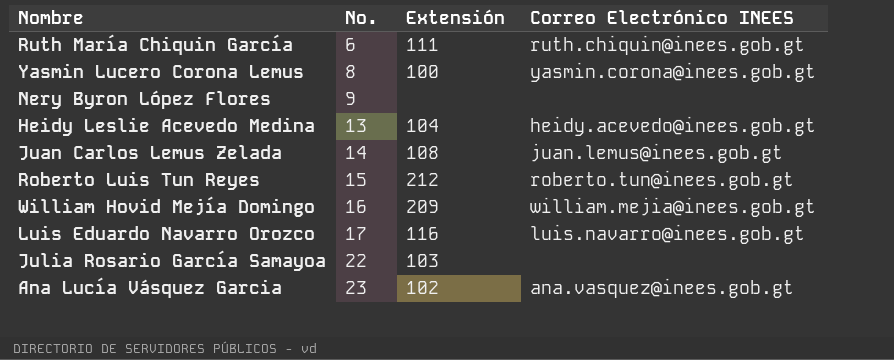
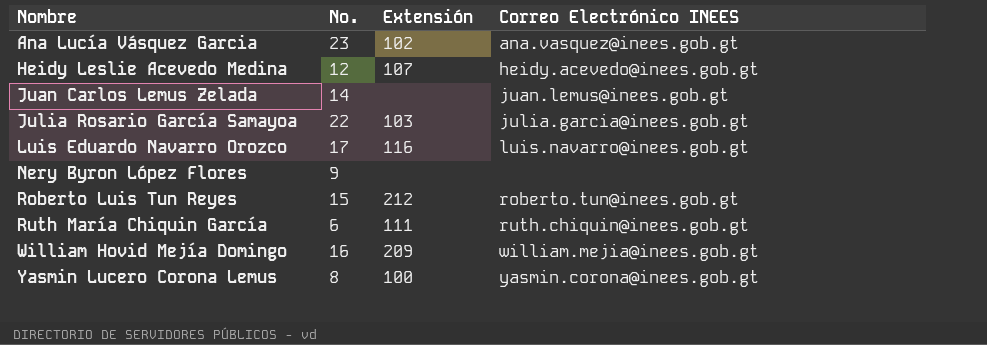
row order: No. ascending -> Nombre ascending
Heidy Leslie Acevedo Medina | No.: 13 -> 12
Heidy Leslie Acevedo Medina | Extensión: 104 -> 107
Juan Carlos Lemus Zelada | Extensión: 108 -> none
Julia Rosario García Samayoa | Correo Electrónico INEES: none -> julia.garcia@inees.gob.gt

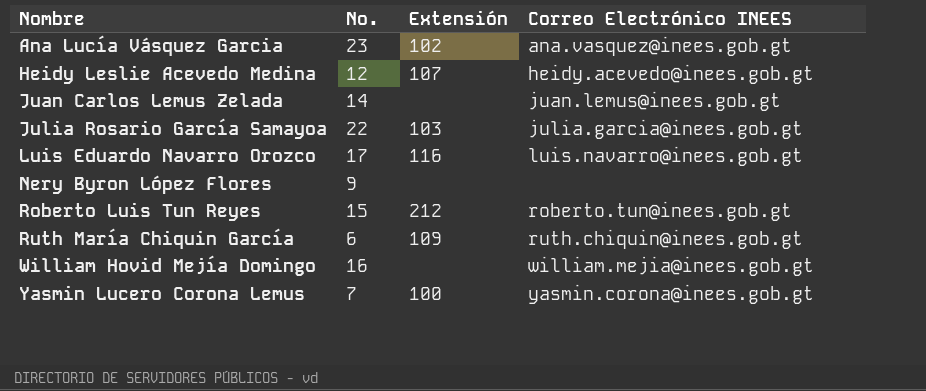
Ruth María Chiquin García | Extensión: 111 -> 109
William Hovid Mejía Domingo | Extensión: 209 -> none
Yasmin Lucero Corona Lemus | No.: 8 -> 7

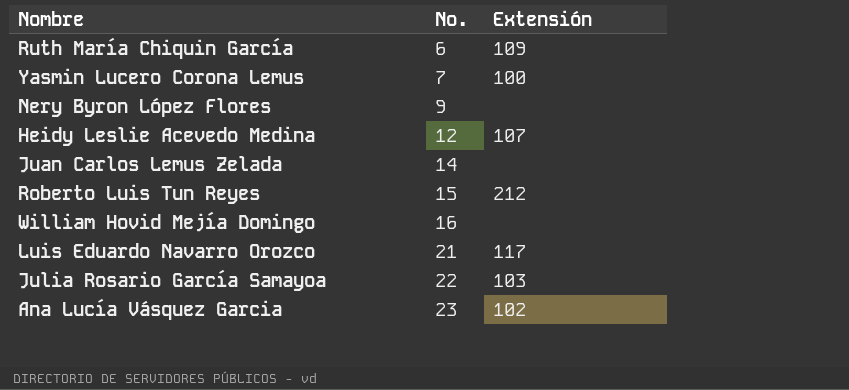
row order: Nombre ascending -> No. ascending
column Correo Electrónico INEES | position: 4 -> none
Luis Eduardo Navarro Orozco | No.: 17 -> 21
Luis Eduardo Navarro Orozco | Extensión: 116 -> 117

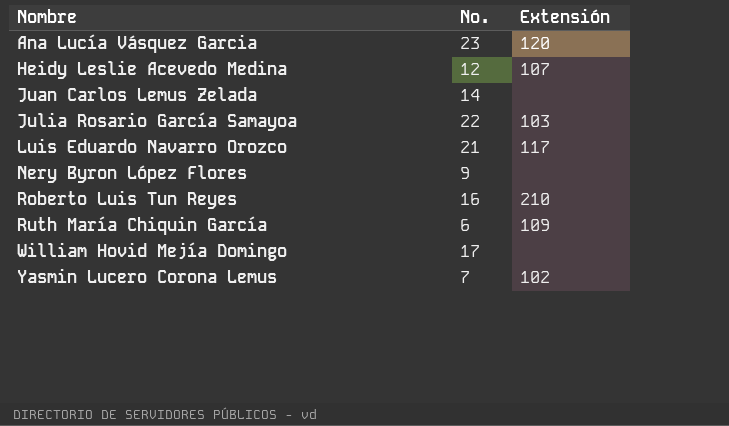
row order: No. ascending -> Nombre ascending
Ana Lucía Vásquez Garcia | Extensión: 102 -> 120
Roberto Luis Tun Reyes | No.: 15 -> 16
Roberto Luis Tun Reyes | Extensión: 212 -> 210
William Hovid Mejía Domingo | No.: 16 -> 17
Yasmin Lucero Corona Lemus | Extensión: 100 -> 102

